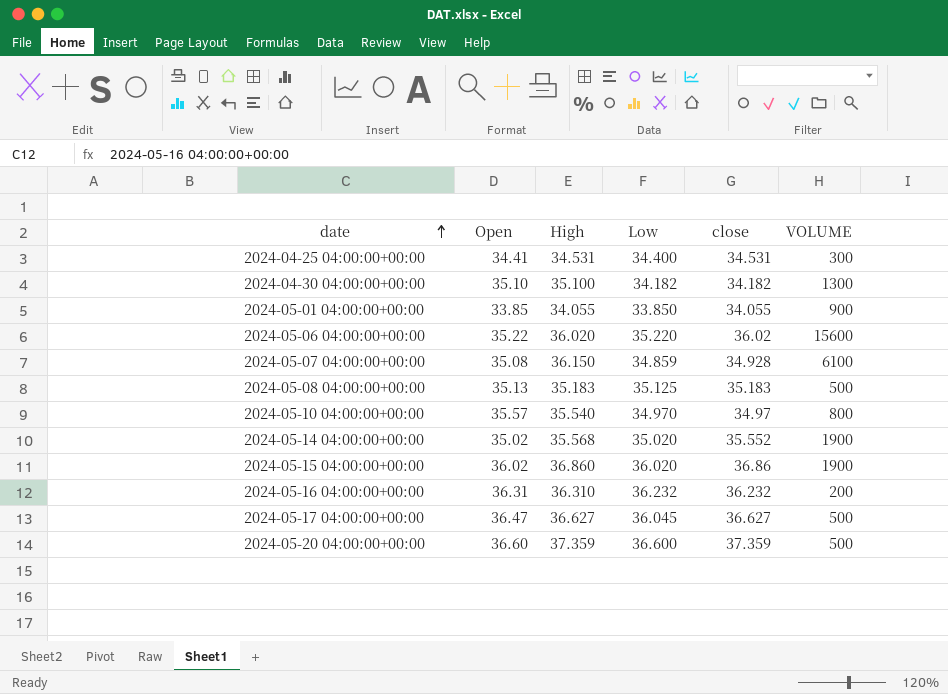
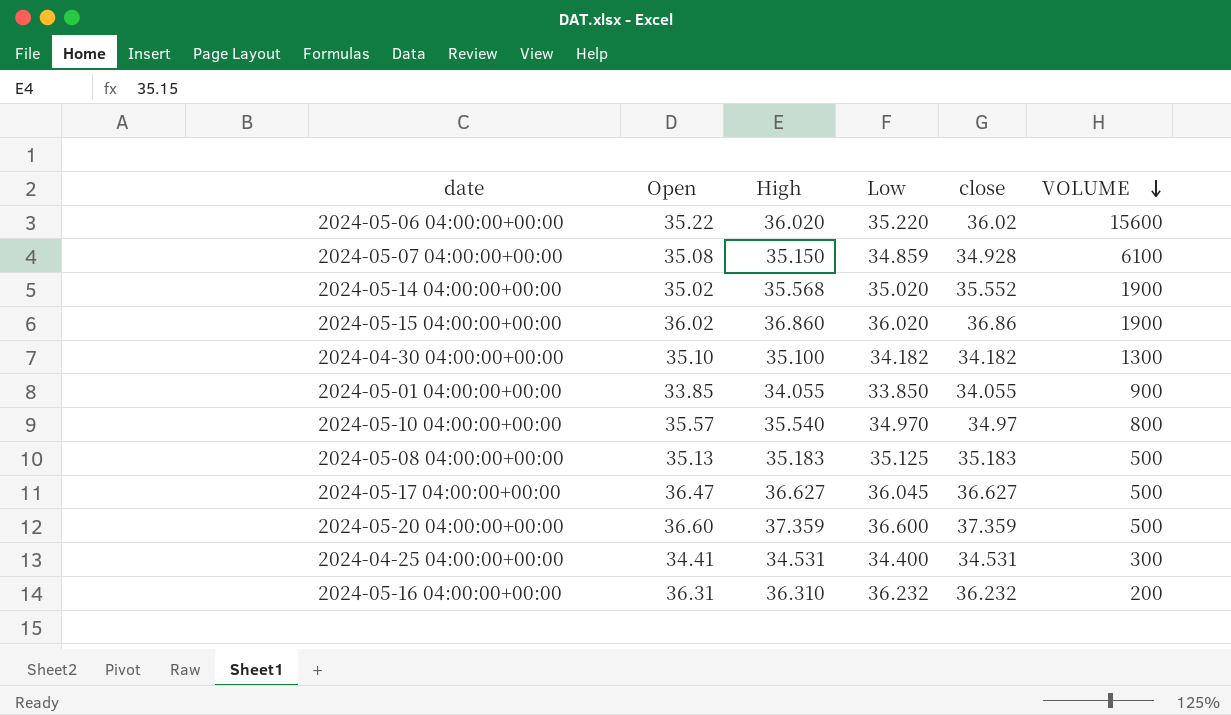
row order: date ascending -> VOLUME descending
2024-05-07 04:00:00+00:00 | High: 36.150 -> 35.150

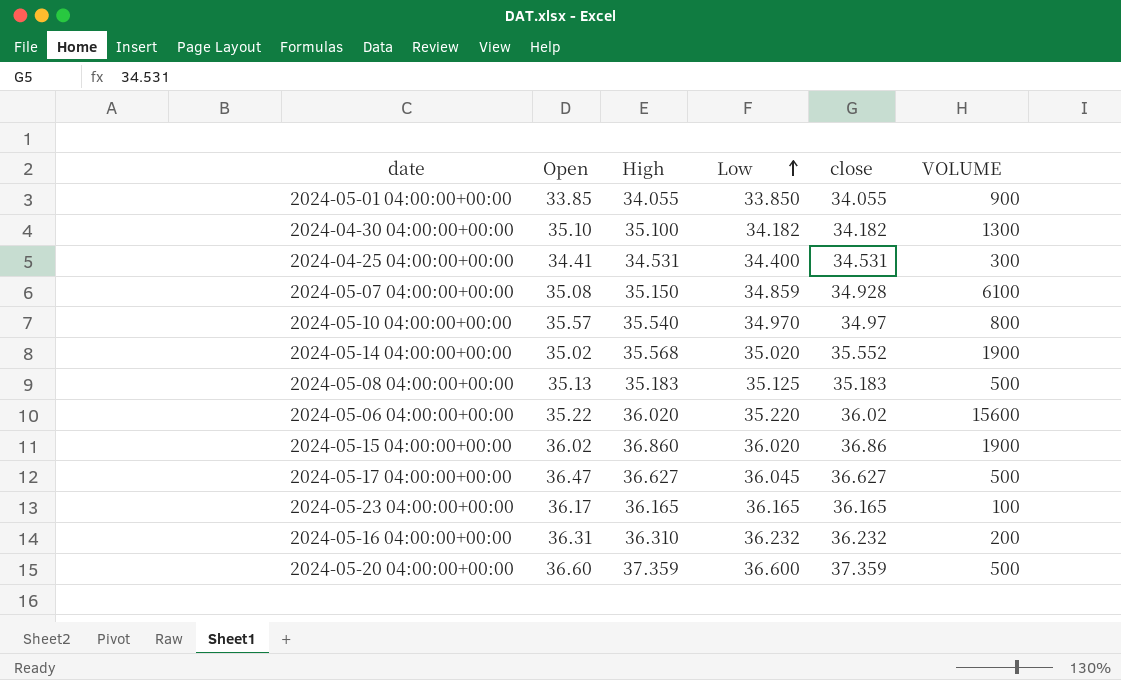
row order: VOLUME descending -> Low ascending
row 2024-05-23 04:00:00+00:00: none -> 36.17 | 36.165 | 36.165 | 36.165 | 100

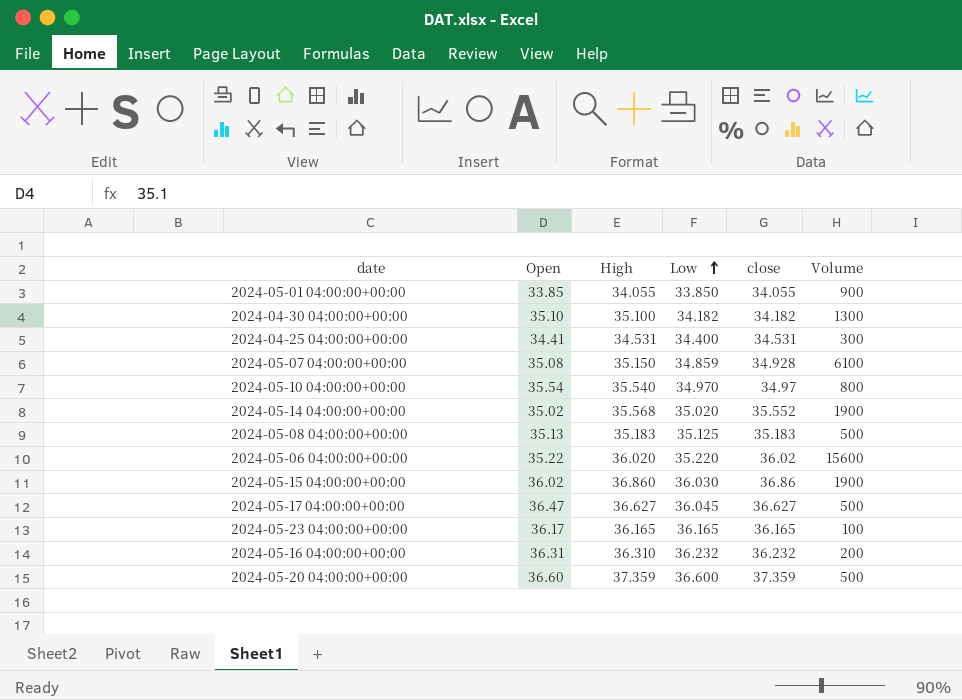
column name: VOLUME -> Volume
2024-05-10 04:00:00+00:00 | Open: 35.57 -> 35.54
2024-05-15 04:00:00+00:00 | Low: 36.020 -> 36.030

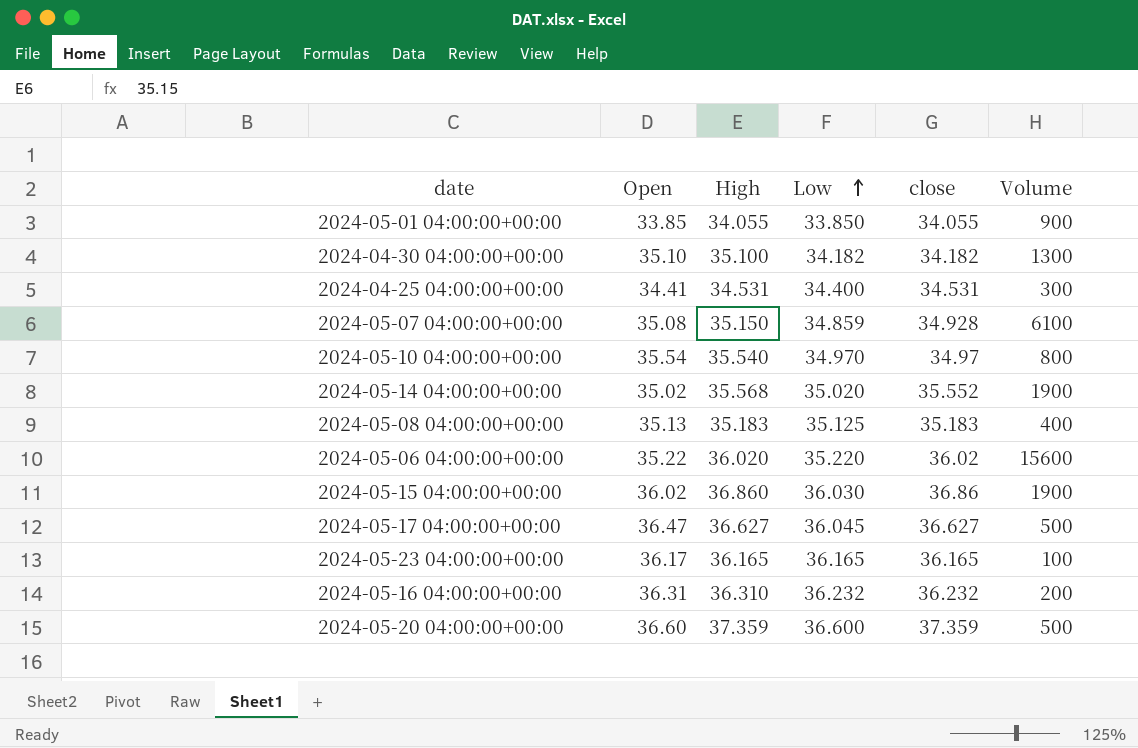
2024-05-08 04:00:00+00:00 | Volume: 500 -> 400

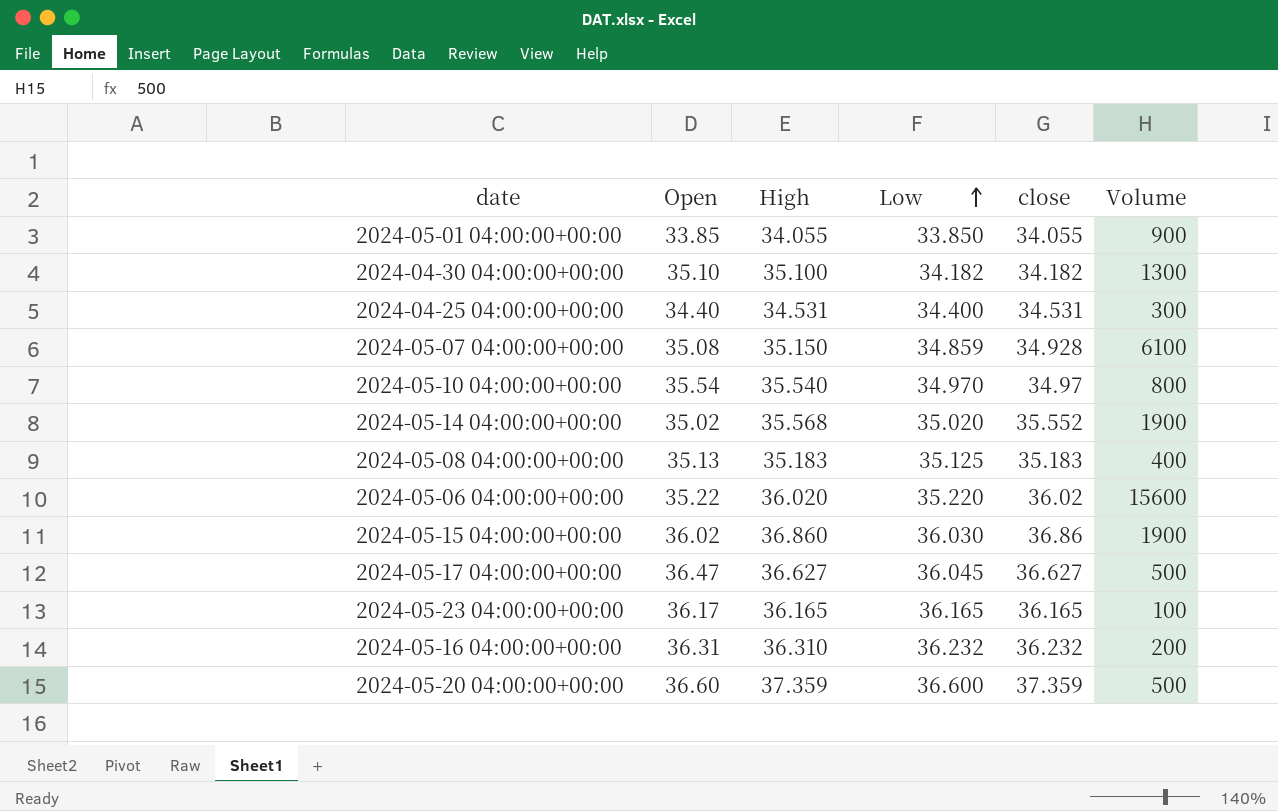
2024-04-25 04:00:00+00:00 | Open: 34.41 -> 34.40

